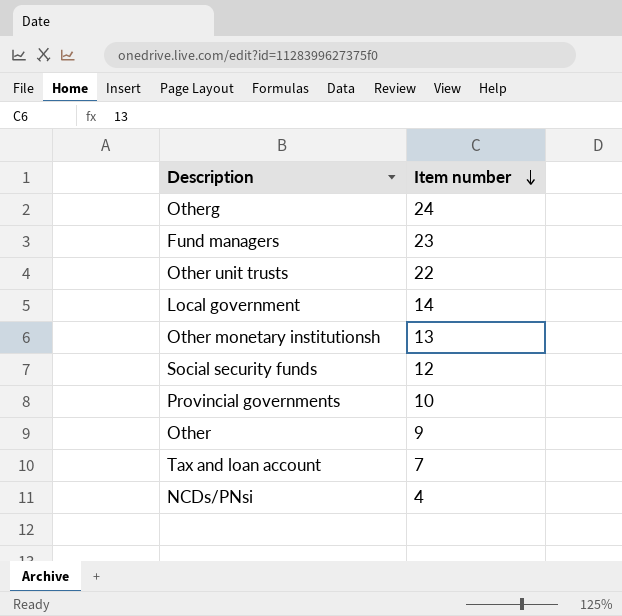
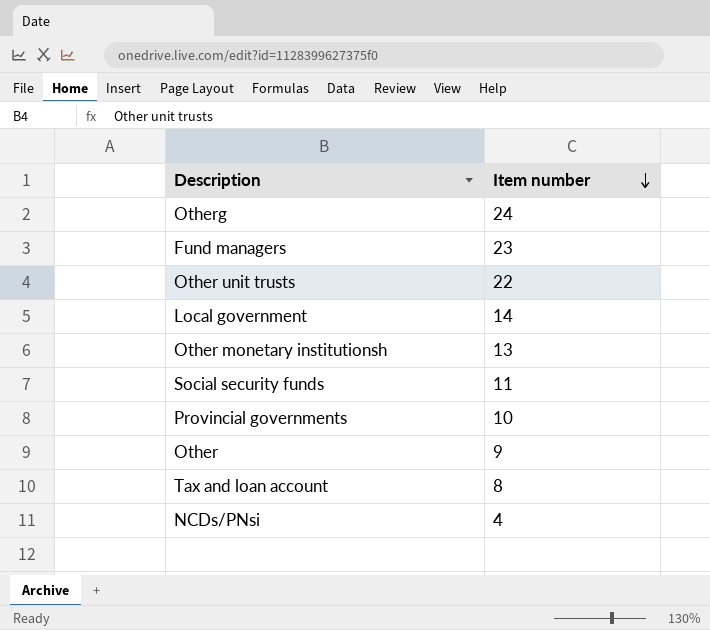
Social security funds | Item number: 12 -> 11
Tax and loan account | Item number: 7 -> 8

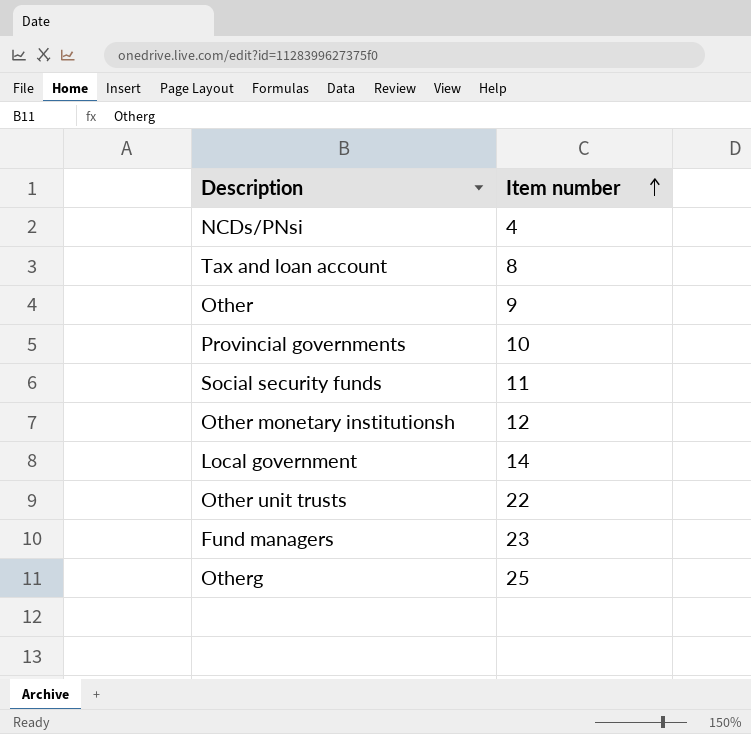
row order: Item number descending -> Item number ascending
Other monetary institutionsh | Item number: 13 -> 12
Otherg | Item number: 24 -> 25

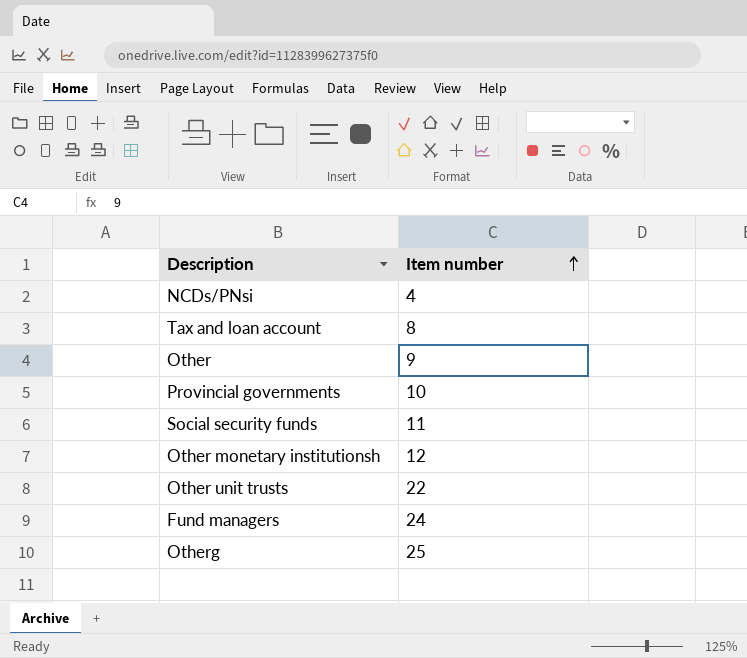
row Local government: 14 -> none
Fund managers | Item number: 23 -> 24

